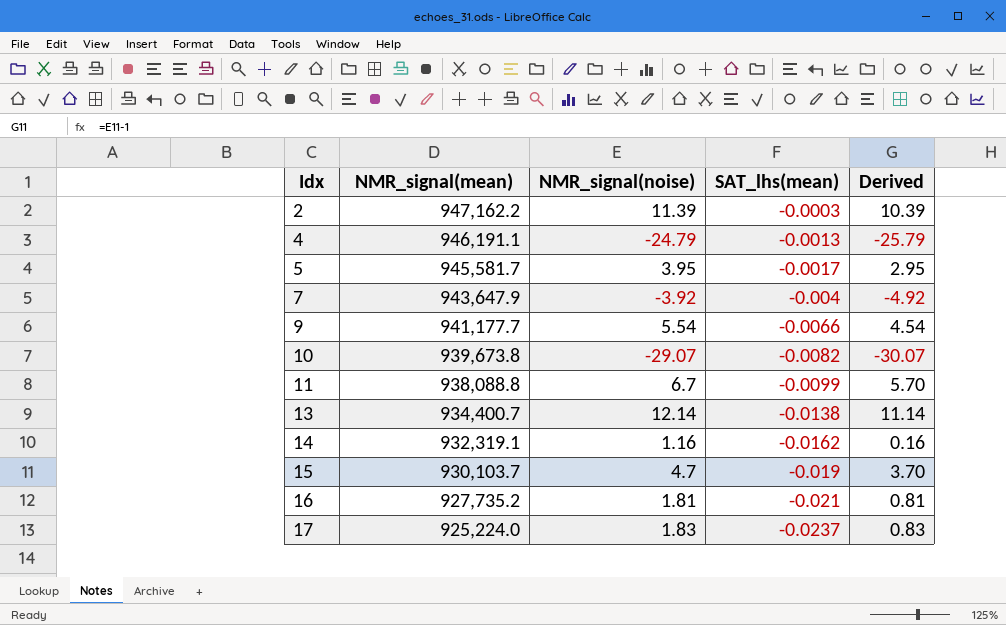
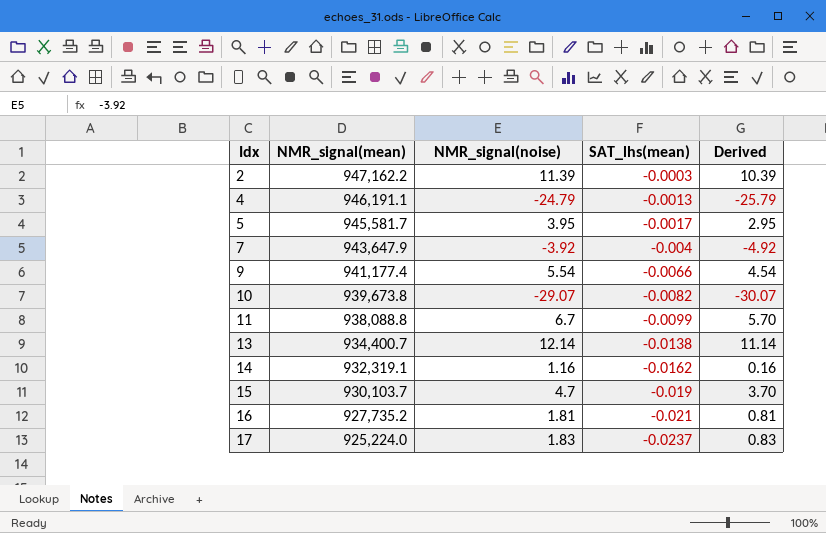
9 | NMR_signal(mean): 941,177.7 -> 941,177.4

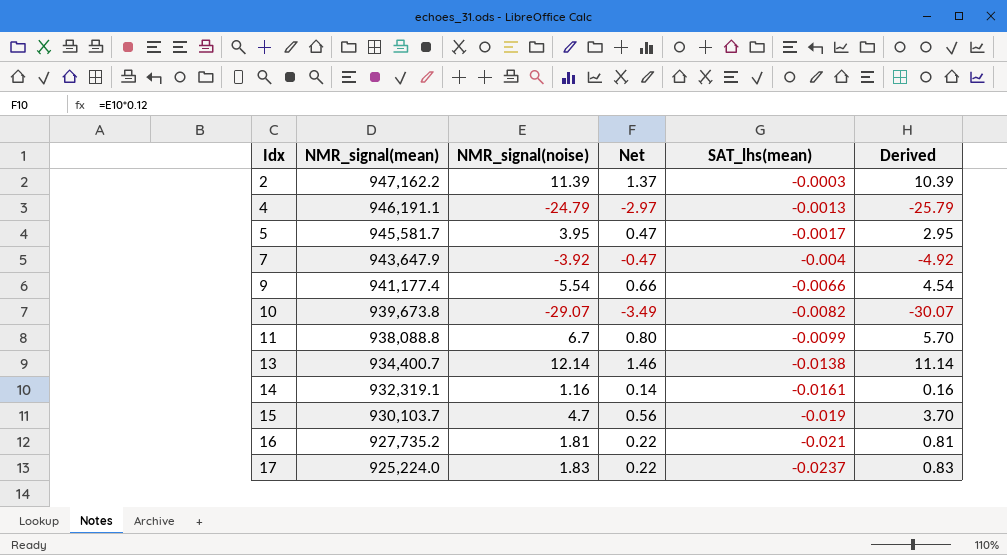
column Net | formula: none -> [NMR_signal(noise)] * 0.12
14 | SAT_lhs(mean): -0.0162 -> -0.0161

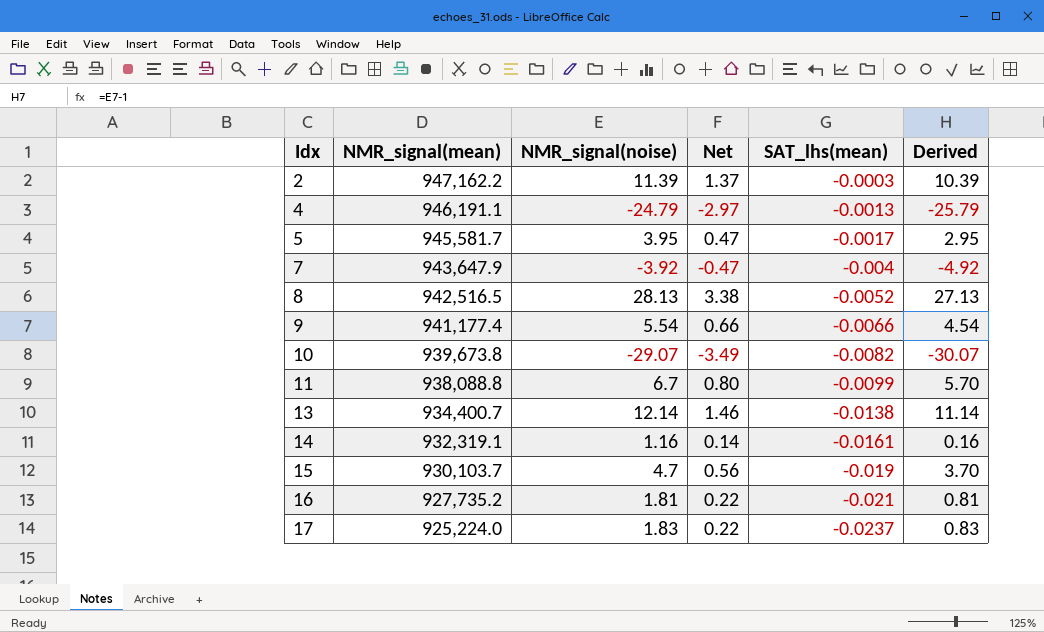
row 8: none -> 942,516.5 | 28.13 | 3.38 | -0.0052 | 27.13

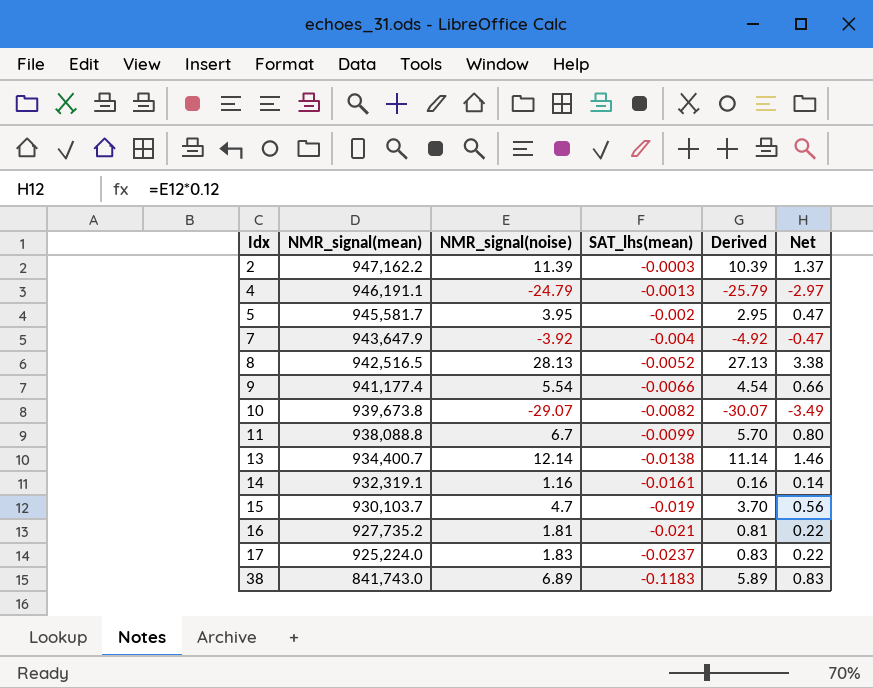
column Net | position: 4 -> 6
5 | SAT_lhs(mean): -0.0017 -> -0.002
row 38: none -> 841,743.0 | 6.89 | -0.1183 | 5.89 | 0.83

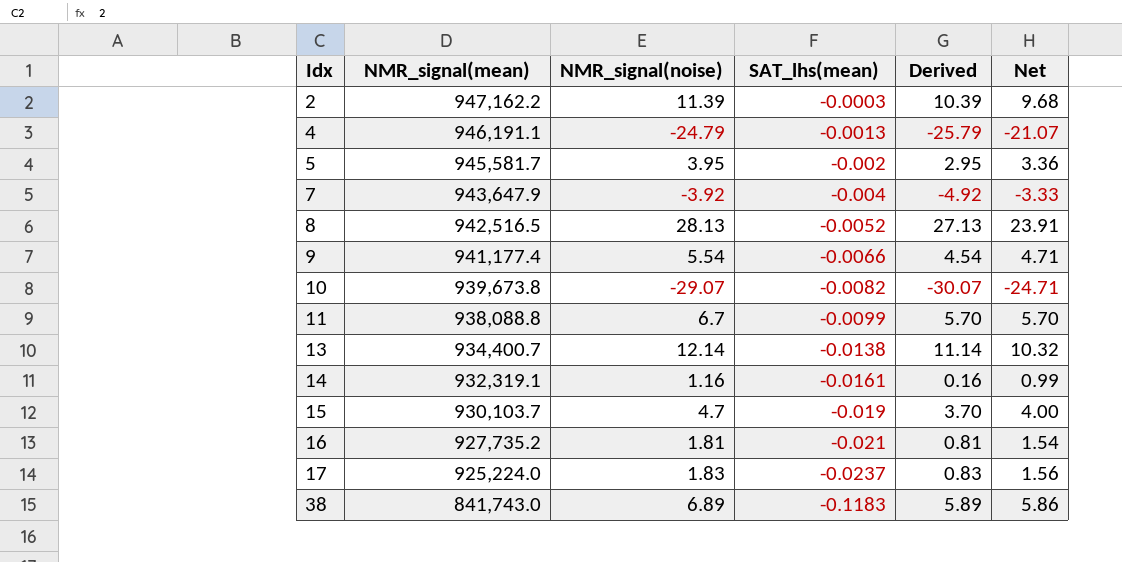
column Net | formula: [NMR_signal(noise)] * 0.12 -> [NMR_signal(noise)] * 0.85

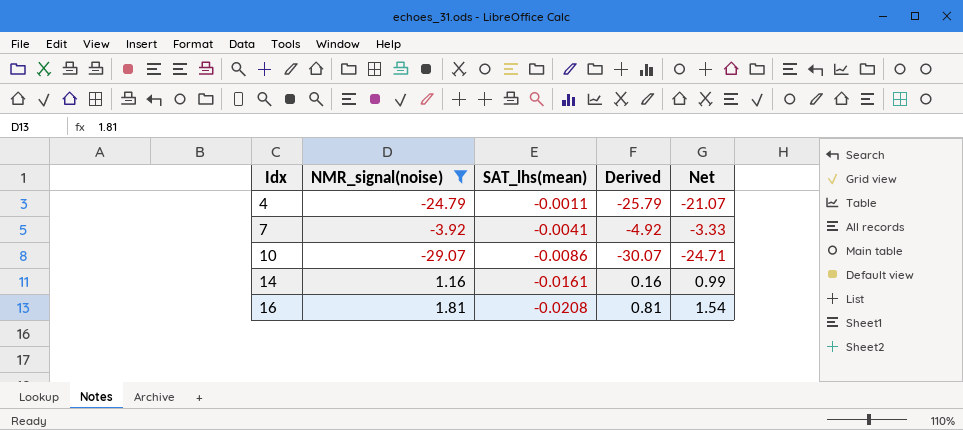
filter: none -> NMR_signal(noise) <= 1.81
column NMR_signal(mean) | position: 2 -> none
4 | SAT_lhs(mean): -0.0013 -> -0.0011
7 | SAT_lhs(mean): -0.004 -> -0.0041
10 | SAT_lhs(mean): -0.0082 -> -0.0086
16 | SAT_lhs(mean): -0.021 -> -0.0208

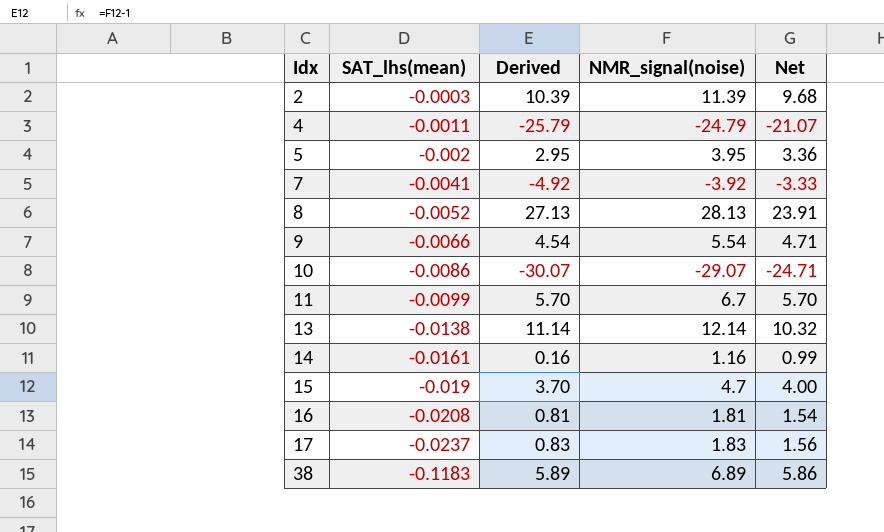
filter: NMR_signal(noise) <= 1.81 -> none
column NMR_signal(noise) | position: 2 -> 4

